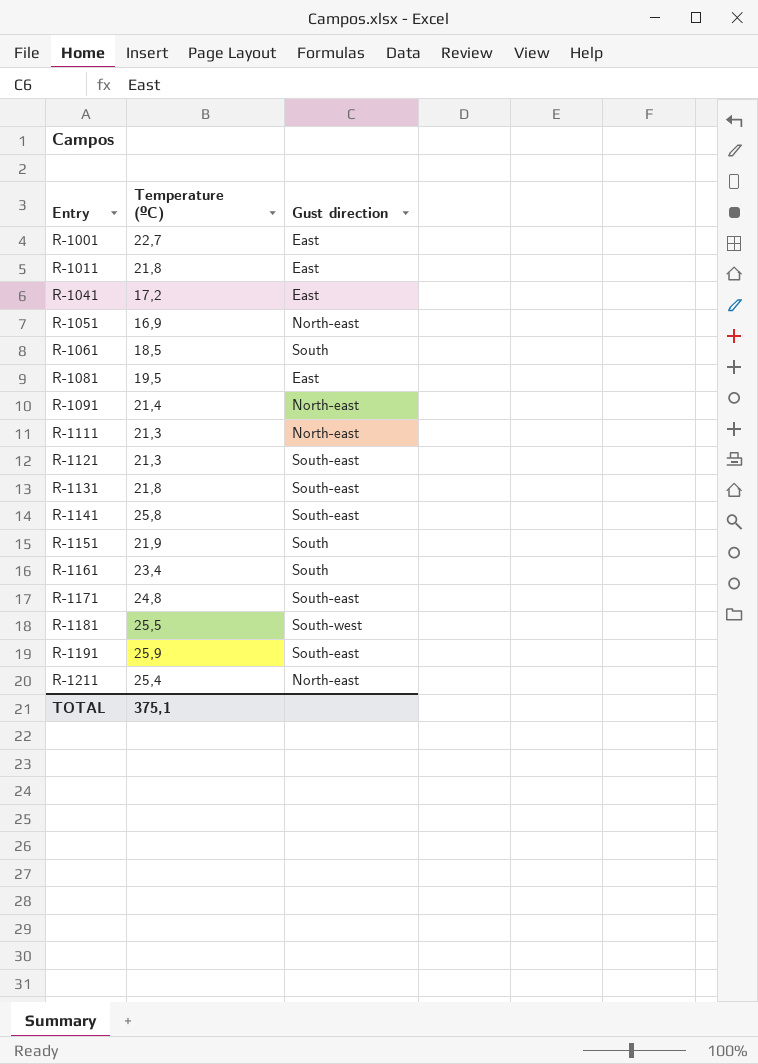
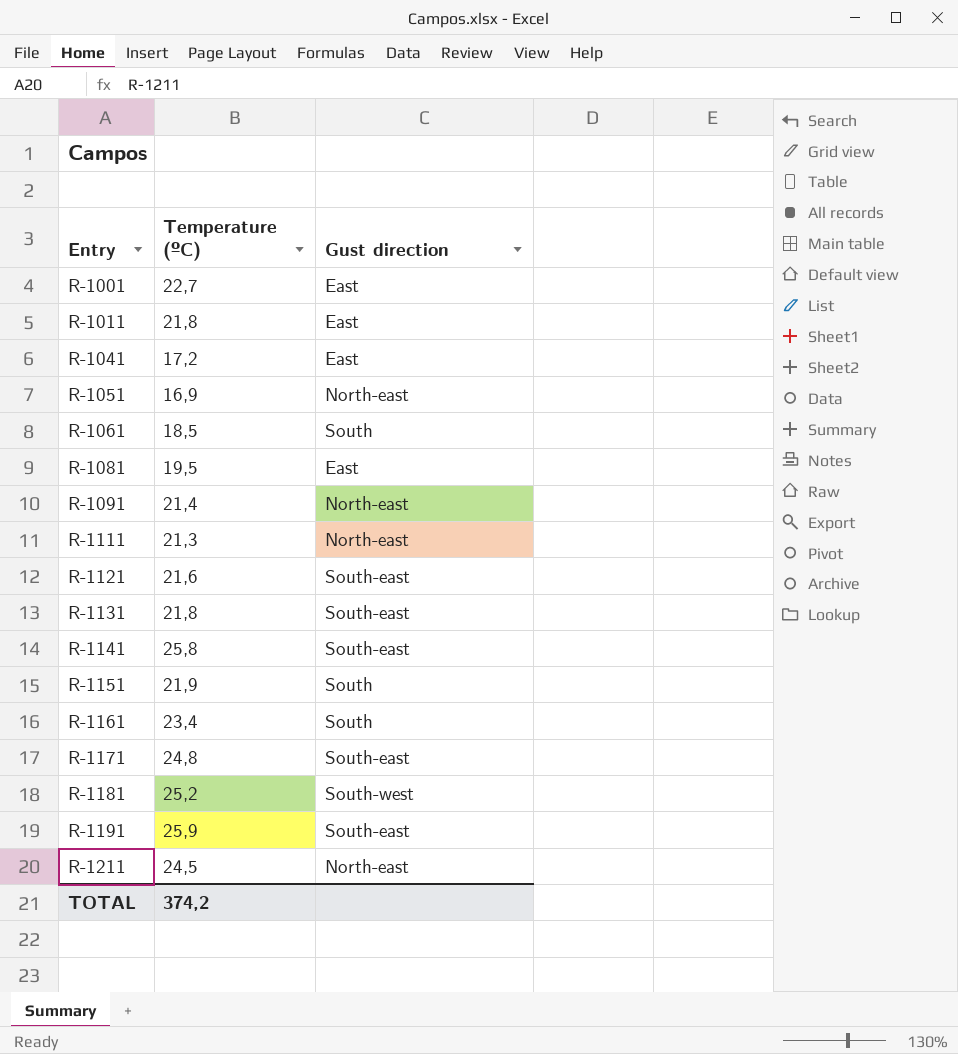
R-1121 | Temperature (ºC): 21,3 -> 21,6
R-1181 | Temperature (ºC): 25,5 -> 25,2
R-1211 | Temperature (ºC): 25,4 -> 24,5
TOTAL | Temperature (ºC): 375,1 -> 374,2

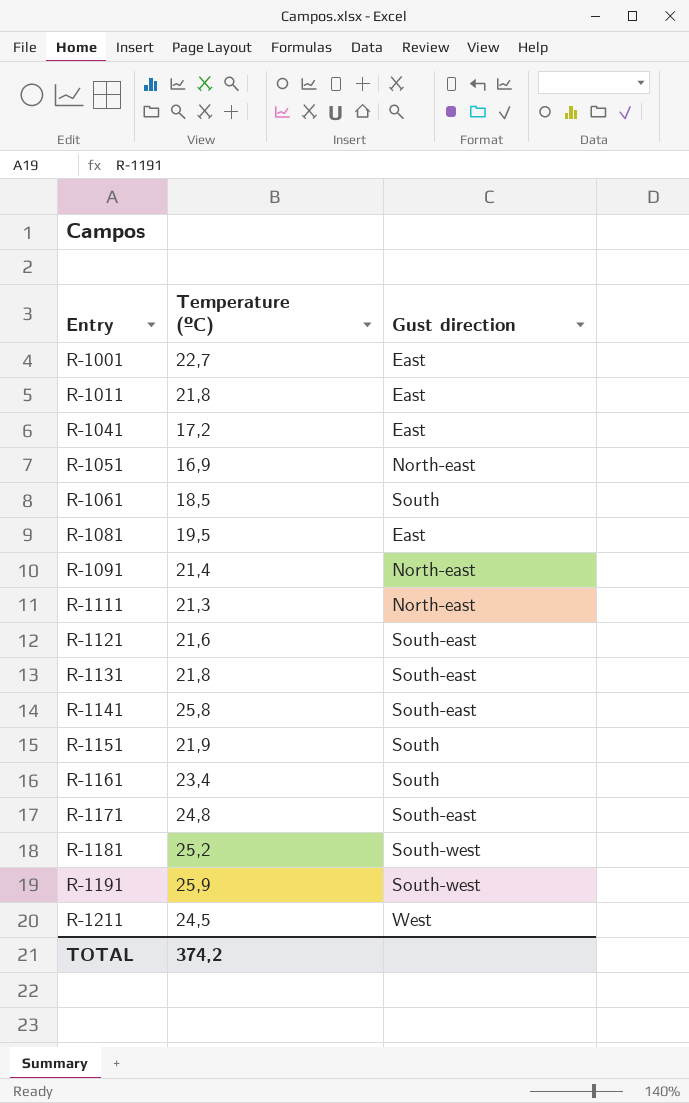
R-1191 | Gust direction: South-east -> South-west
R-1211 | Gust direction: North-east -> West

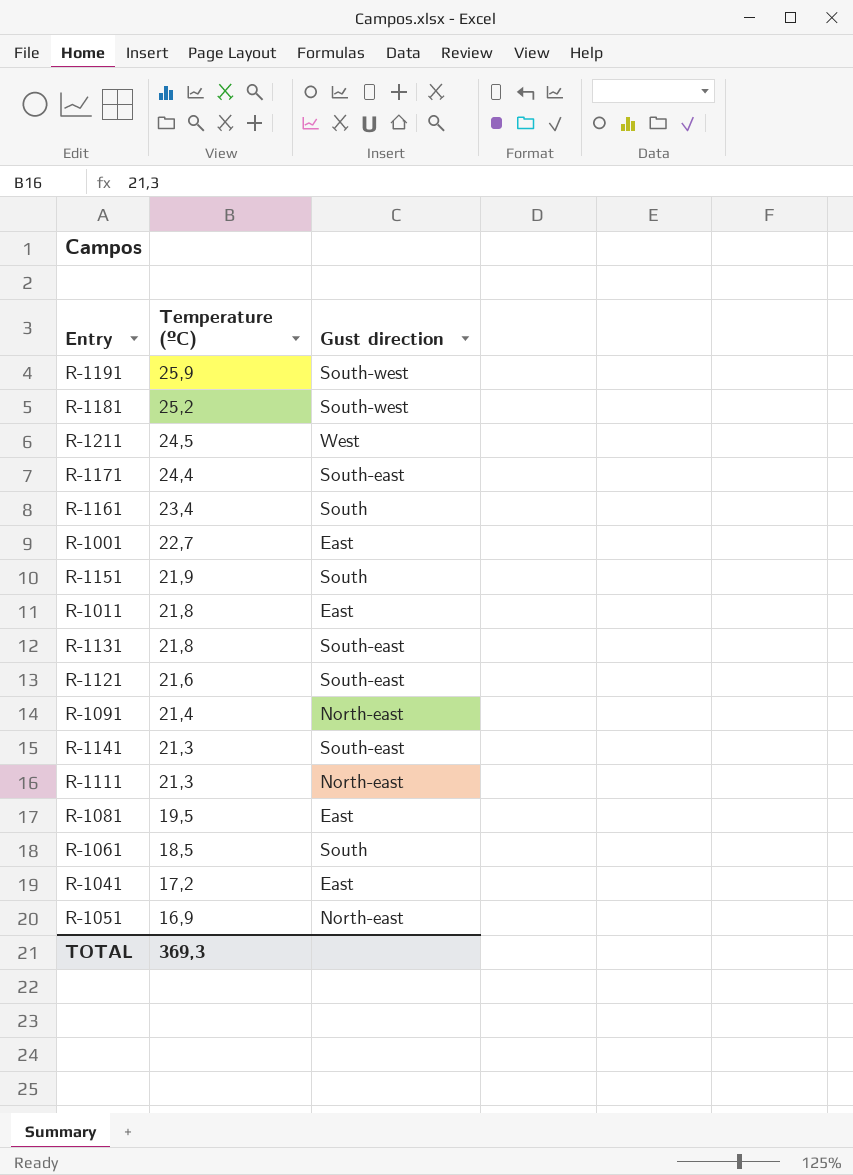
row order: Entry ascending -> Temperature (ºC) descending
R-1171 | Temperature (ºC): 24,8 -> 24,4
R-1141 | Temperature (ºC): 25,8 -> 21,3
TOTAL | Temperature (ºC): 374,2 -> 369,3

